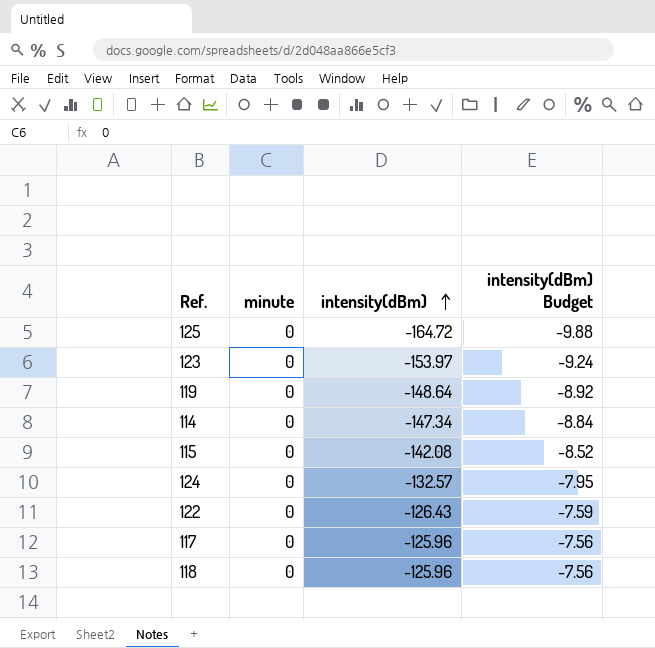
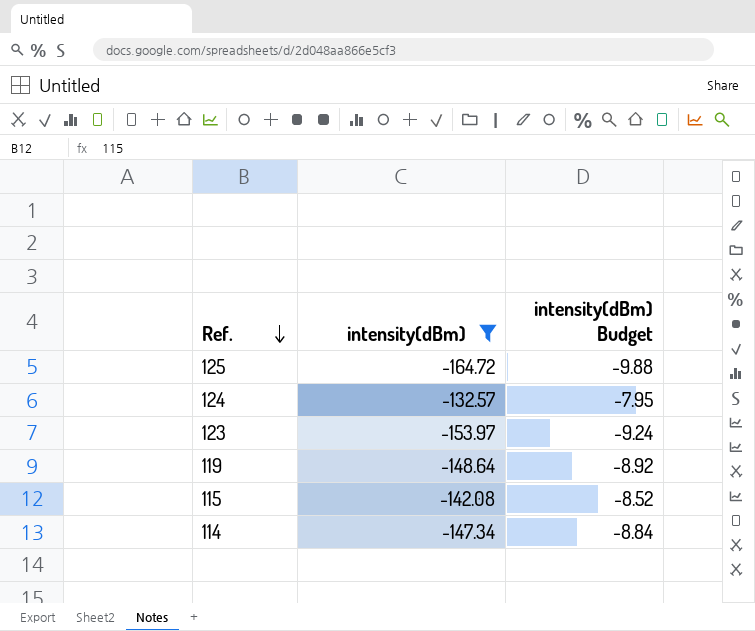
filter: none -> intensity(dBm) <= -132.57
row order: intensity(dBm) ascending -> Ref. descending
column minute | position: 2 -> none

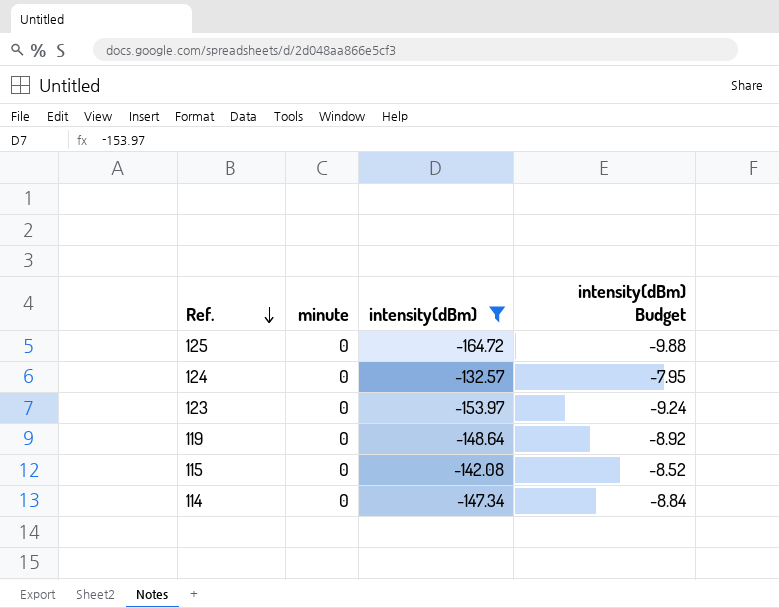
column minute | position: none -> 2

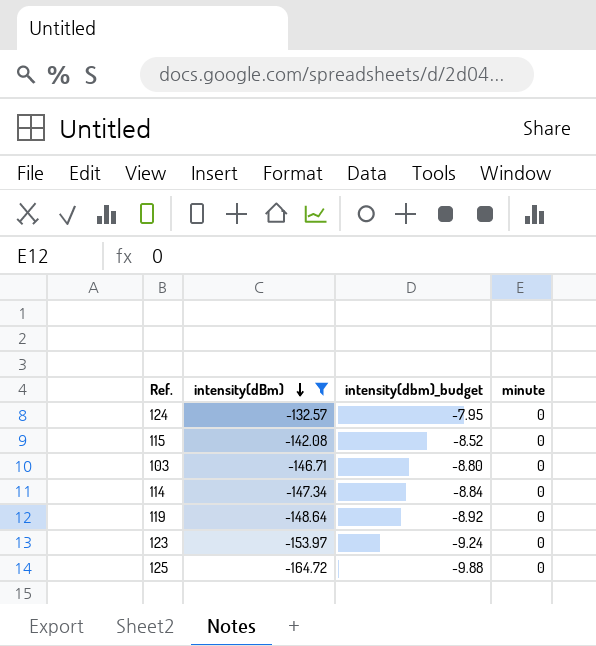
row order: Ref. descending -> intensity(dBm) descending
column name: intensity(dBm) Budget -> intensity(dbm)_budget
column minute | position: 2 -> 4
row 103: none -> -146.71 | -8.80 | 0

